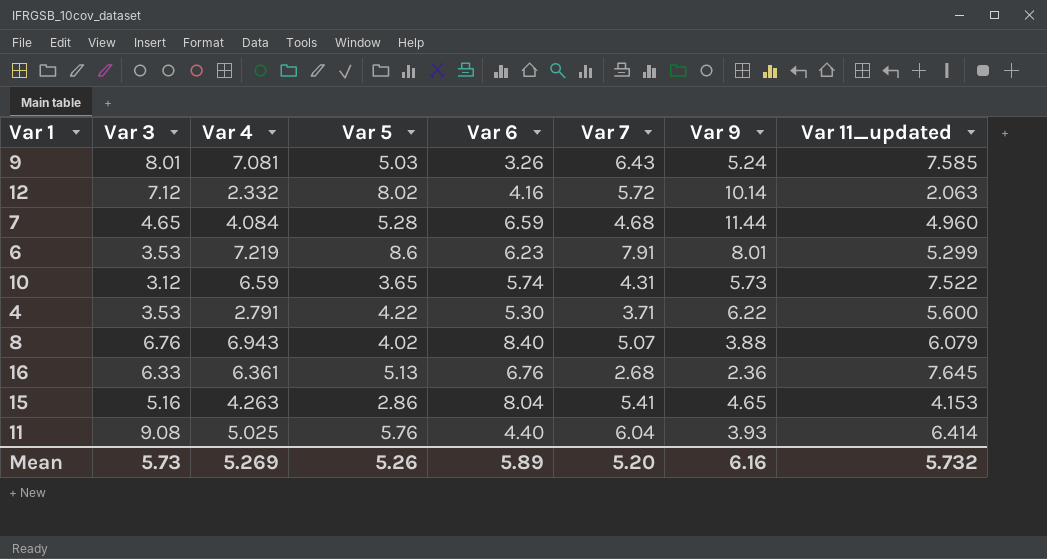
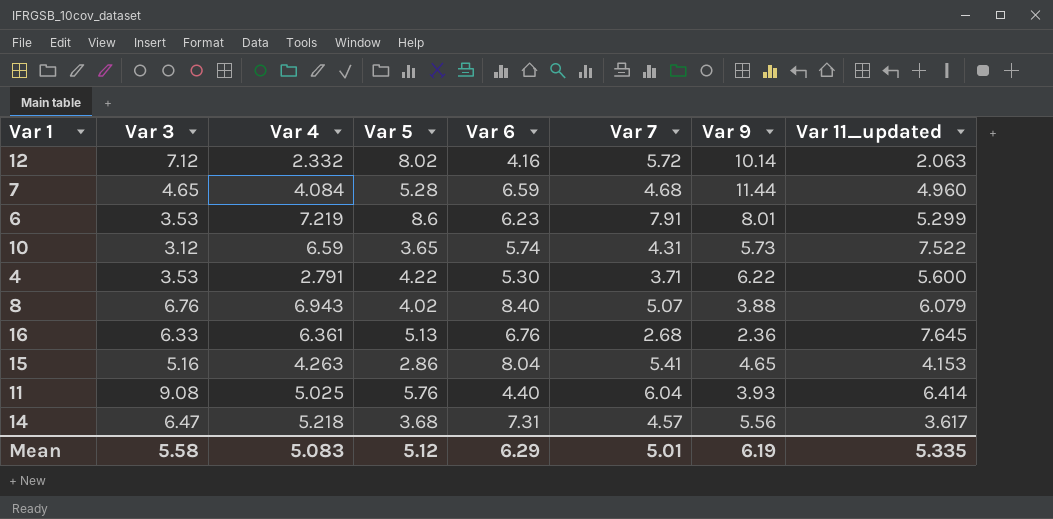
row 9: 8.01 | 7.081 | 5.03 | 3.26 | 6.43 | 5.24 | 7.585 -> none
row 14: none -> 6.47 | 5.218 | 3.68 | 7.31 | 4.57 | 5.56 | 3.617
Mean | Var 3: 5.73 -> 5.58
Mean | Var 4: 5.269 -> 5.083
Mean | Var 5: 5.26 -> 5.12
Mean | Var 6: 5.89 -> 6.29
Mean | Var 7: 5.20 -> 5.01
Mean | Var 9: 6.16 -> 6.19
Mean | Var 11_updated: 5.732 -> 5.335

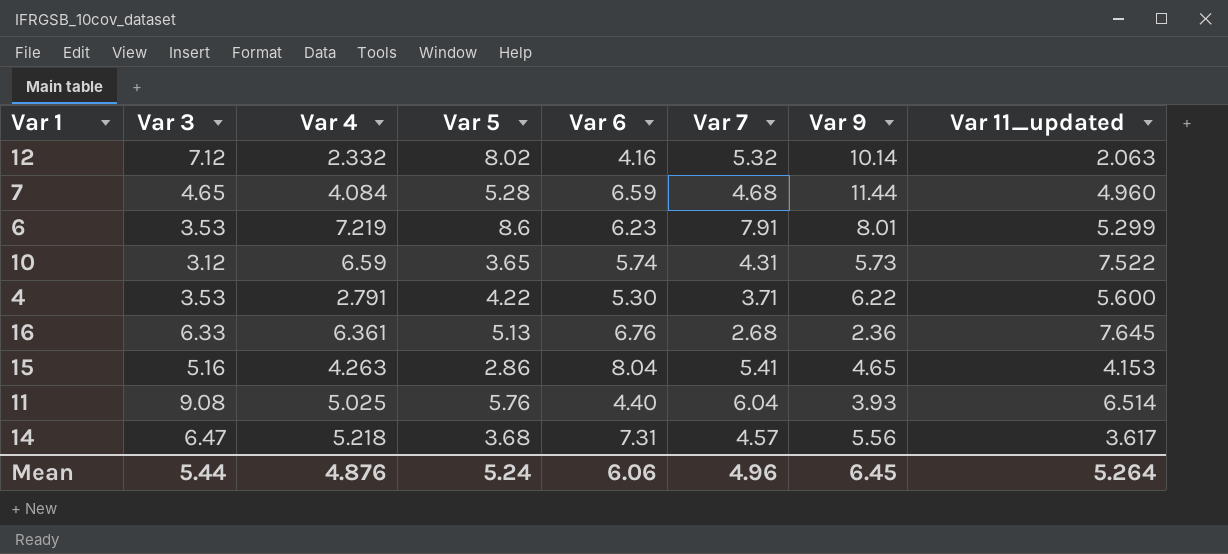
row 8: 6.76 | 6.943 | 4.02 | 8.40 | 5.07 | 3.88 | 6.079 -> none
12 | Var 7: 5.72 -> 5.32
11 | Var 11_updated: 6.414 -> 6.514
Mean | Var 3: 5.58 -> 5.44
Mean | Var 4: 5.083 -> 4.876
Mean | Var 5: 5.12 -> 5.24
Mean | Var 6: 6.29 -> 6.06
Mean | Var 7: 5.01 -> 4.96
Mean | Var 9: 6.19 -> 6.45
Mean | Var 11_updated: 5.335 -> 5.264

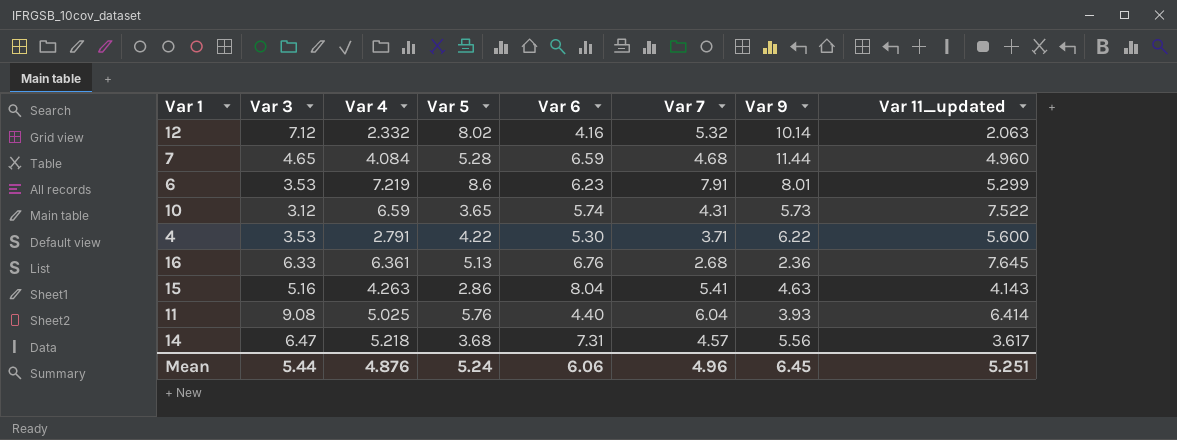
15 | Var 9: 4.65 -> 4.63
15 | Var 11_updated: 4.153 -> 4.143
11 | Var 11_updated: 6.514 -> 6.414
Mean | Var 11_updated: 5.264 -> 5.251

